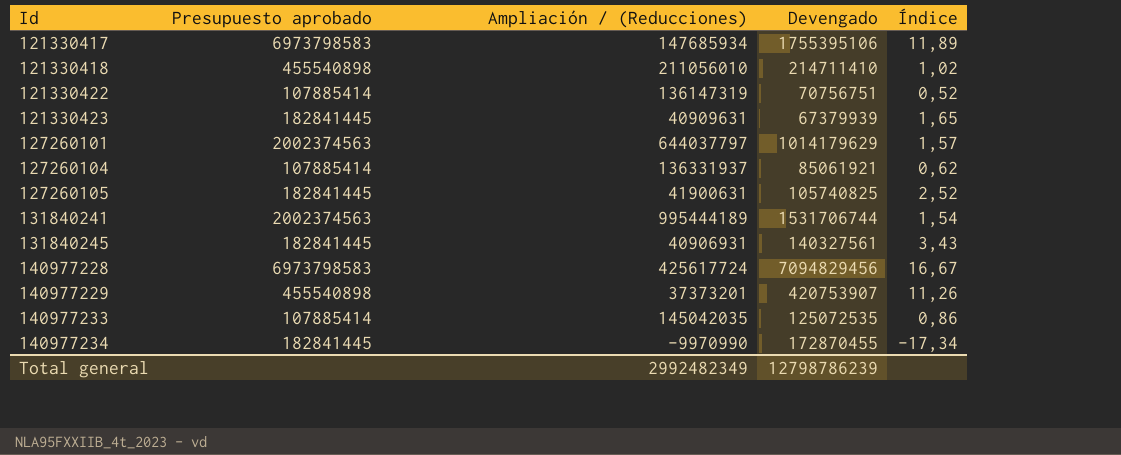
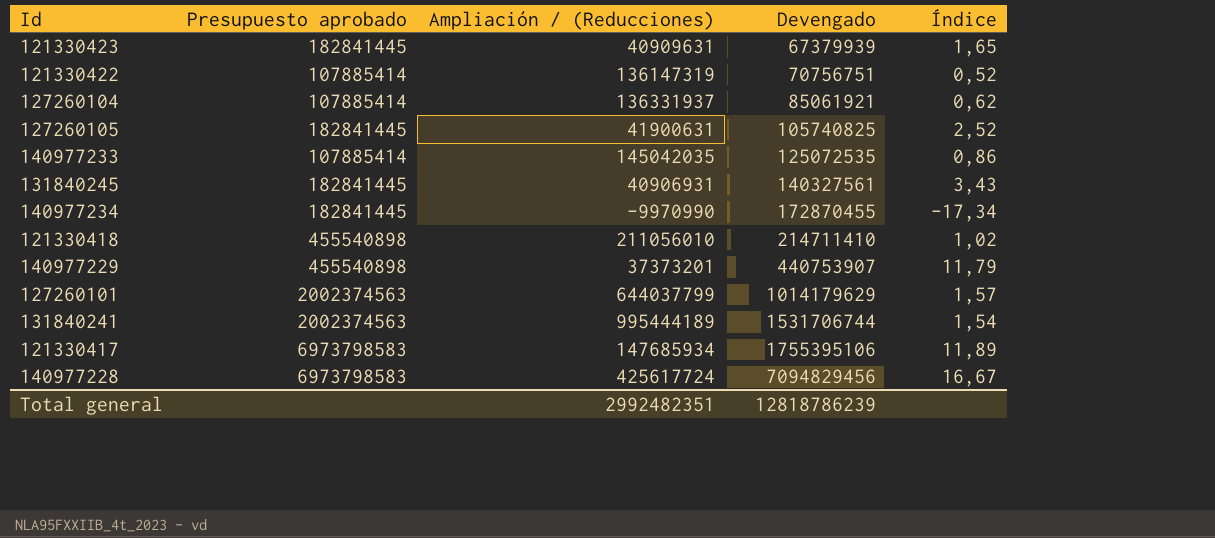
row order: Id ascending -> Devengado ascending
140977229 | Devengado: 420753907 -> 440753907
140977229 | Índice: 11,26 -> 11,79
127260101 | Ampliación / (Reducciones): 644037797 -> 644037799
Total general | Ampliación / (Reducciones): 2992482349 -> 2992482351
Total general | Devengado: 12798786239 -> 12818786239

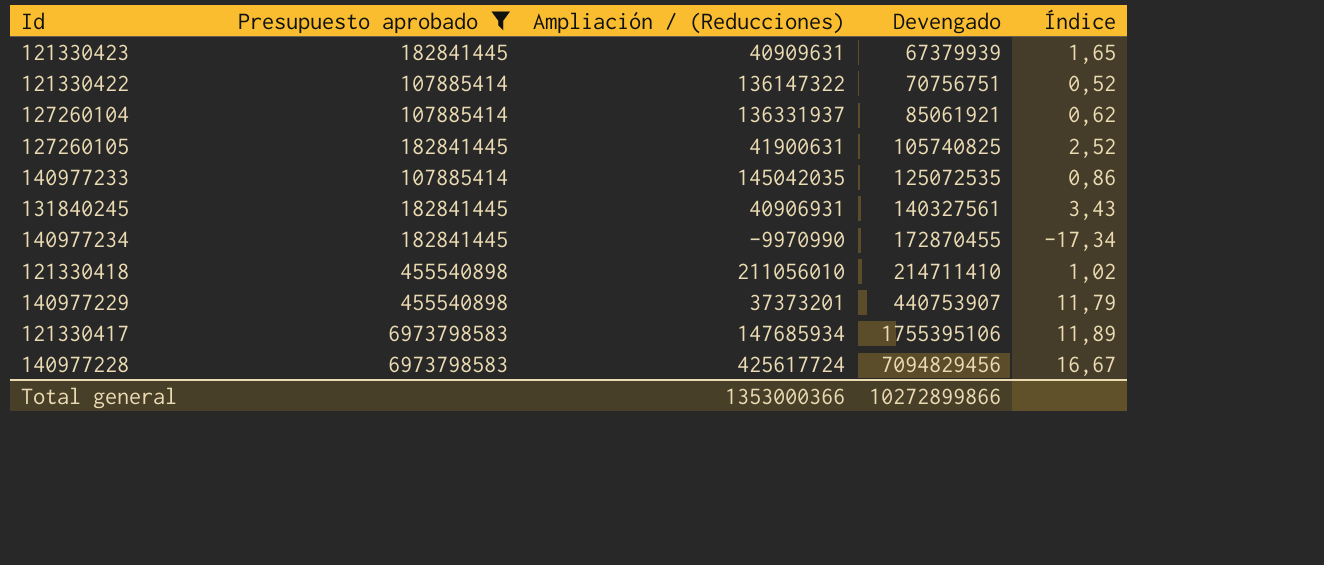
filter: none -> Presupuesto aprobado != 2002374563
121330422 | Ampliación / (Reducciones): 136147319 -> 136147322
Total general | Ampliación / (Reducciones): 2992482351 -> 1353000366
Total general | Devengado: 12818786239 -> 10272899866

